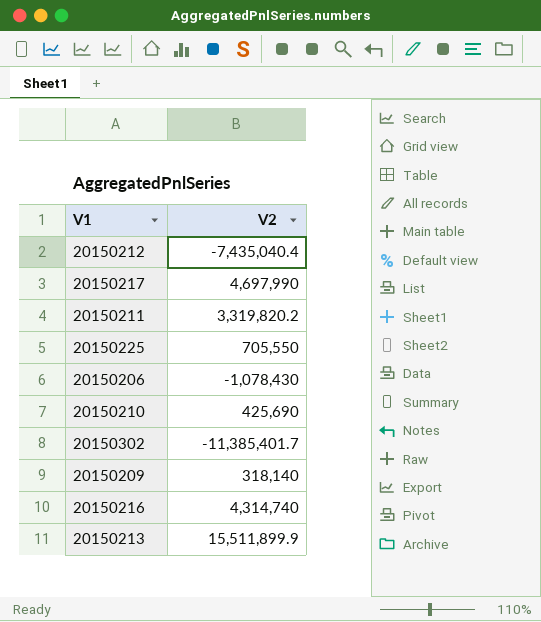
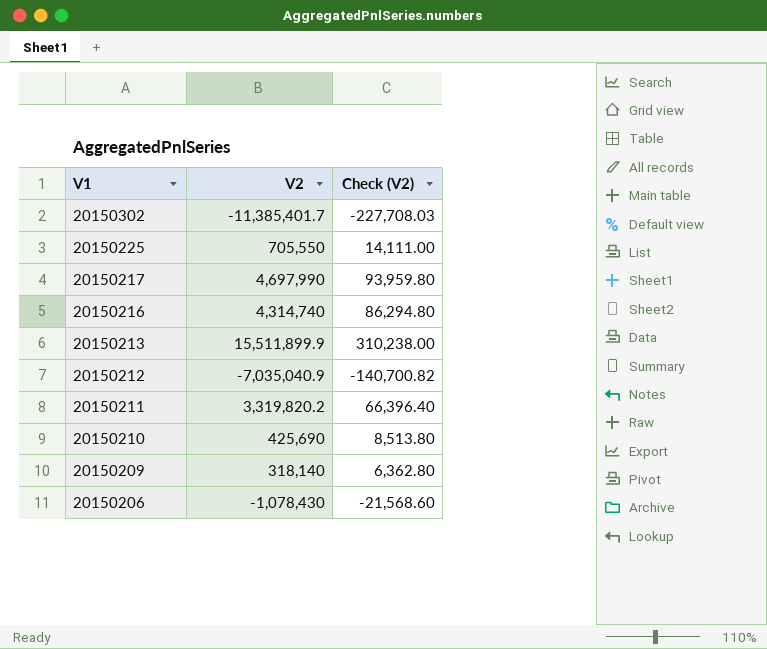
row order: none -> V1 descending
column Check (V2) | formula: none -> [V2] * 0.02
20150212 | V2: -7,435,040.4 -> -7,035,040.9

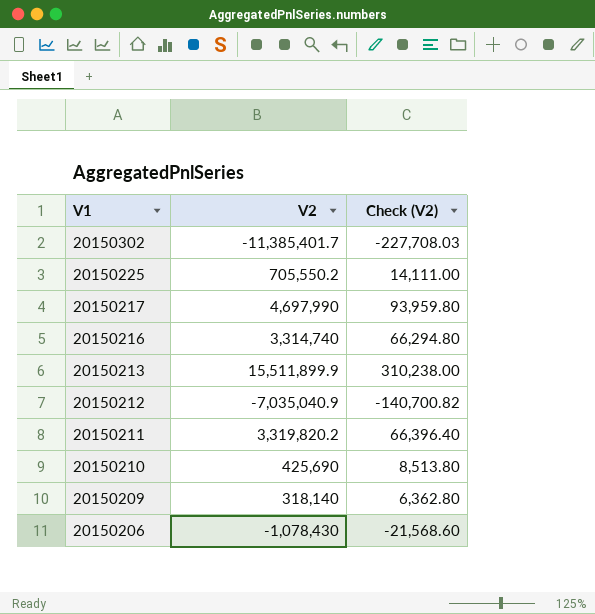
20150225 | V2: 705,550 -> 705,550.2
20150216 | V2: 4,314,740 -> 3,314,740
20150216 | Check (V2): 86,294.80 -> 66,294.80

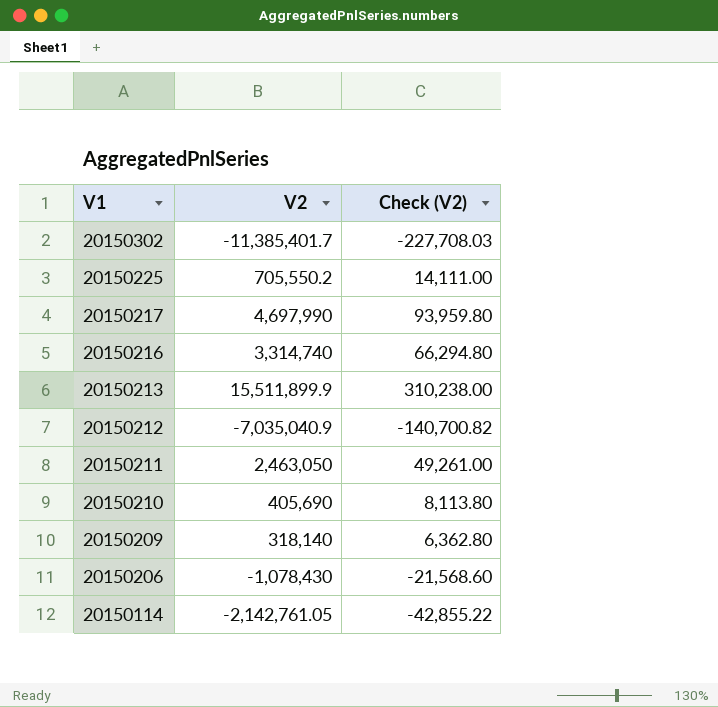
20150211 | V2: 3,319,820.2 -> 2,463,050
20150211 | Check (V2): 66,396.40 -> 49,261.00
20150210 | V2: 425,690 -> 405,690
20150210 | Check (V2): 8,513.80 -> 8,113.80
row 20150114: none -> -2,142,761.05 | -42,855.22

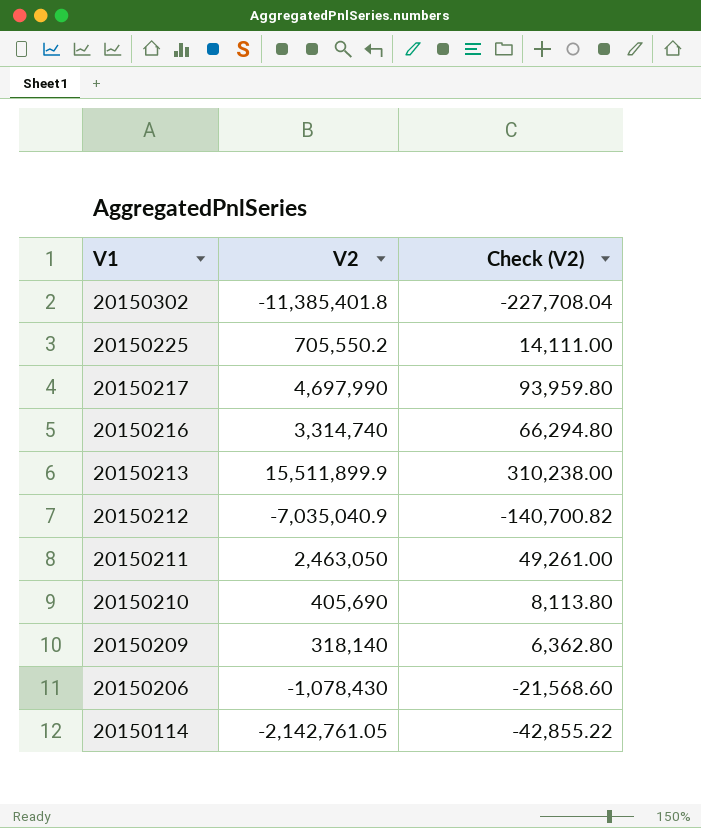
20150302 | V2: -11,385,401.7 -> -11,385,401.8
20150302 | Check (V2): -227,708.03 -> -227,708.04

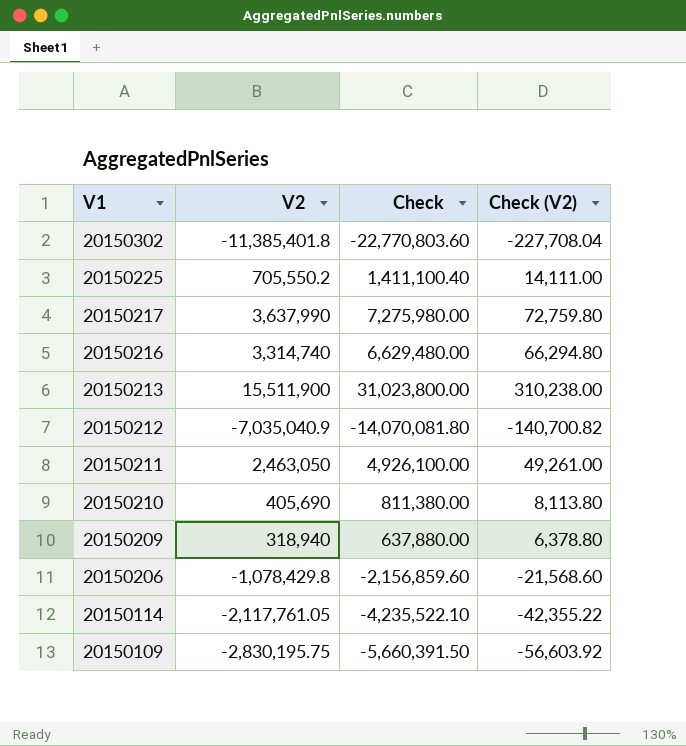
column Check | formula: none -> [V2] * 2
20150217 | V2: 4,697,990 -> 3,637,990
20150217 | Check (V2): 93,959.80 -> 72,759.80
20150213 | V2: 15,511,899.9 -> 15,511,900
20150209 | V2: 318,140 -> 318,940
20150209 | Check (V2): 6,362.80 -> 6,378.80
20150206 | V2: -1,078,430 -> -1,078,429.8
20150114 | V2: -2,142,761.05 -> -2,117,761.05
20150114 | Check (V2): -42,855.22 -> -42,355.22
row 20150109: none -> -2,830,195.75 | -5,660,391.50 | -56,603.92

